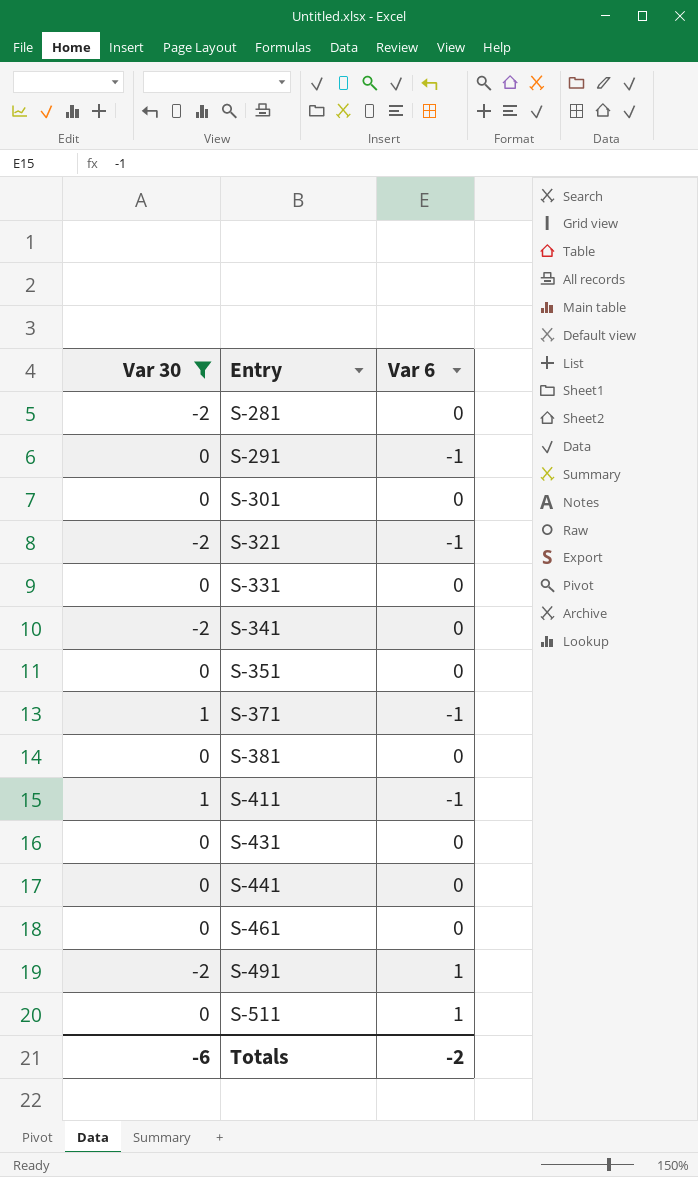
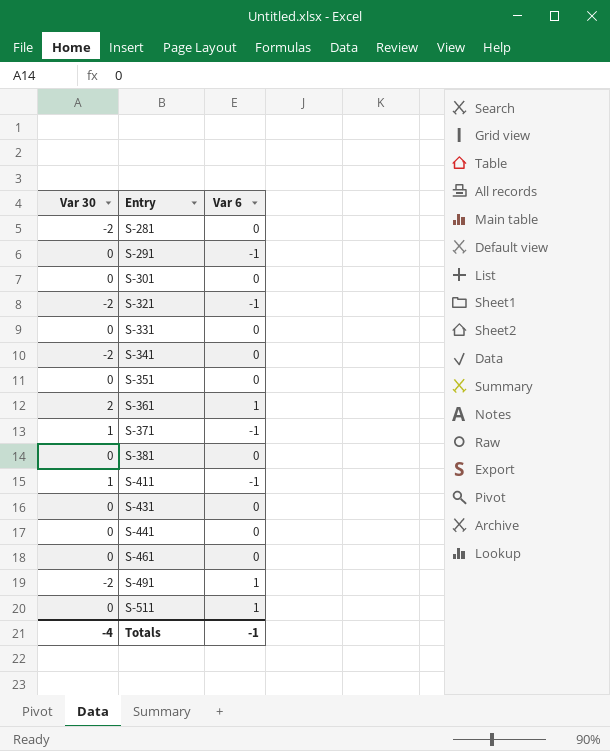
filter: Var 30 != 2 -> none
Totals | Var 30: -6 -> -4
Totals | Var 6: -2 -> -1

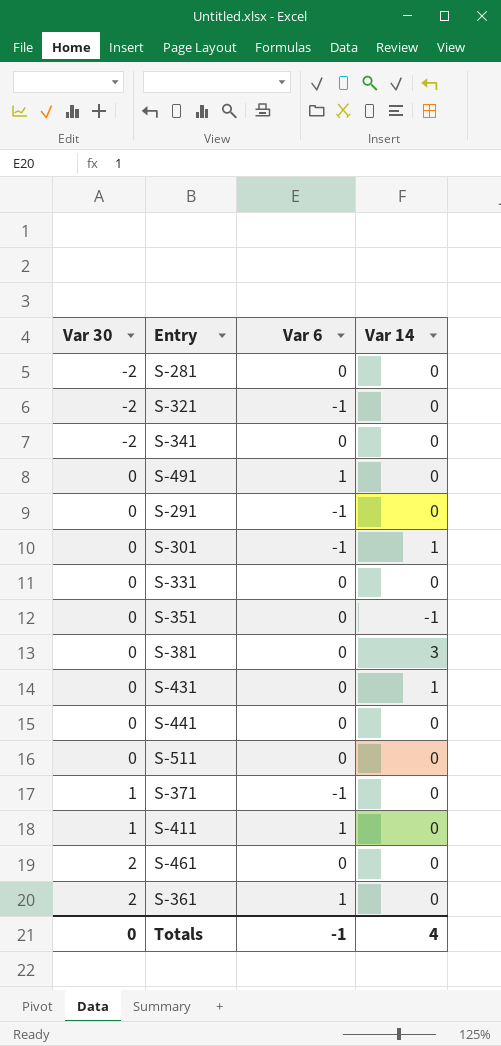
row order: Entry ascending -> Var 30 ascending
column Var 14 | position: none -> 4
S-491 | Var 30: -2 -> 0
S-301 | Var 6: 0 -> -1
S-511 | Var 6: 1 -> 0
S-411 | Var 6: -1 -> 1
S-461 | Var 30: 0 -> 2
Totals | Var 30: -4 -> 0

